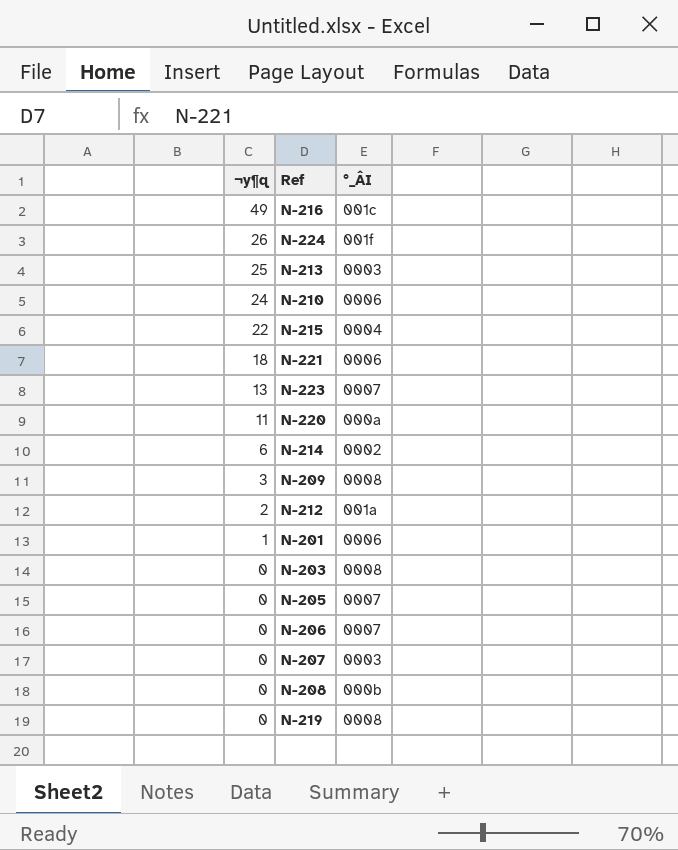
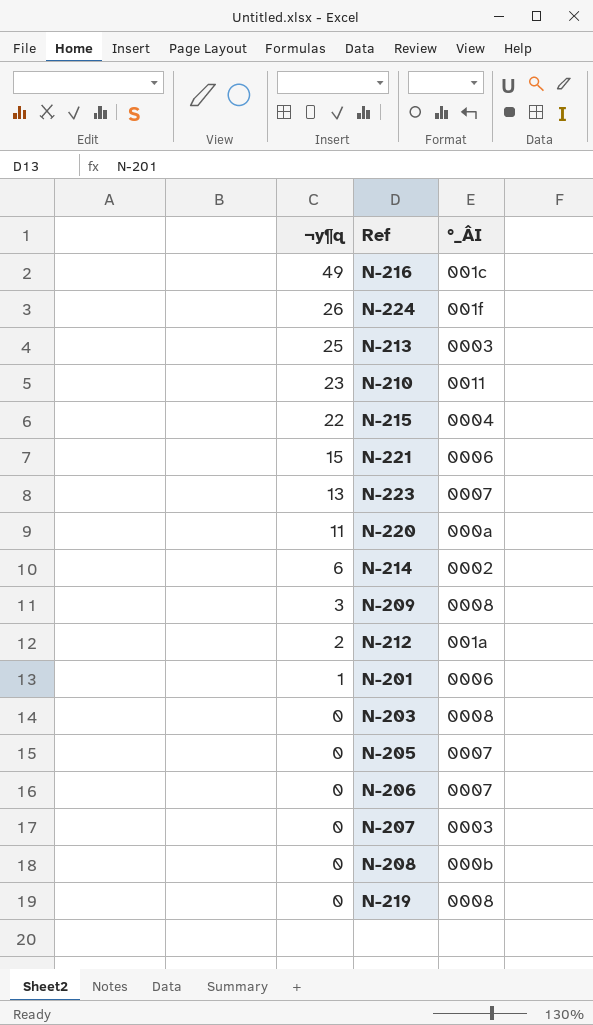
N-210 | ¬y¶q: 24 -> 23
N-210 | °_ÂI: 0006 -> 0011
N-221 | ¬y¶q: 18 -> 15

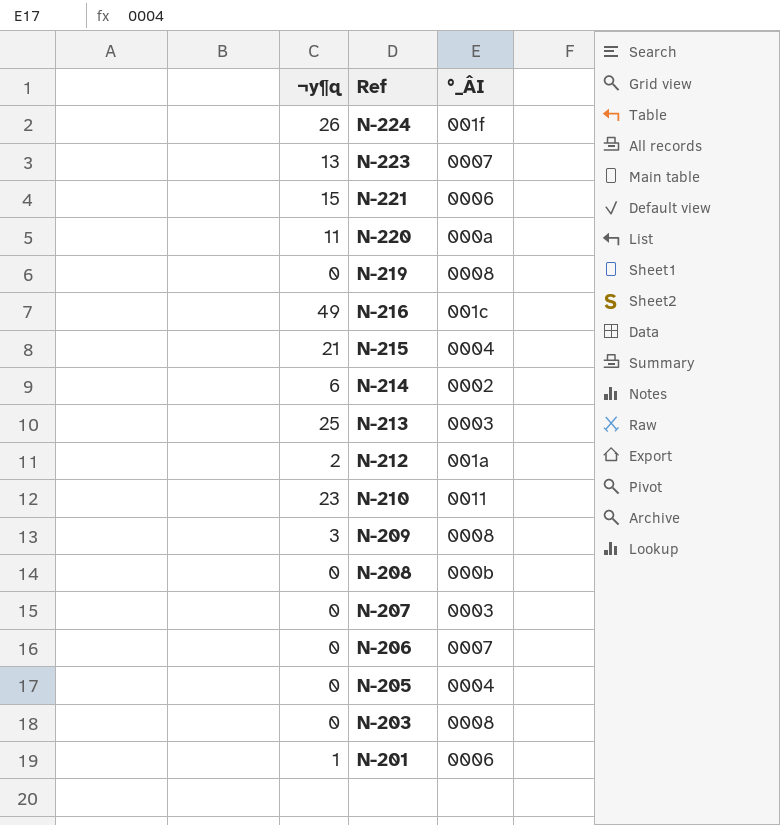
row order: ¬y¶q descending -> Ref descending
N-215 | ¬y¶q: 22 -> 21
N-205 | °_ÂI: 0007 -> 0004

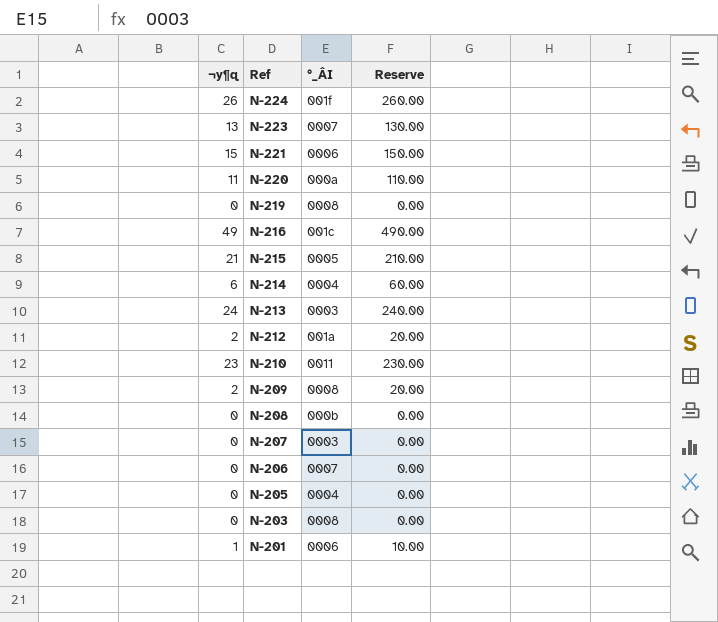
column Reserve | formula: none -> [¬y¶q] * 10
N-215 | °_ÂI: 0004 -> 0005
N-214 | °_ÂI: 0002 -> 0004
N-213 | ¬y¶q: 25 -> 24
N-209 | ¬y¶q: 3 -> 2

